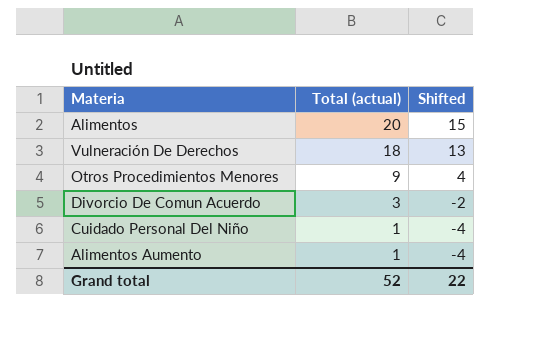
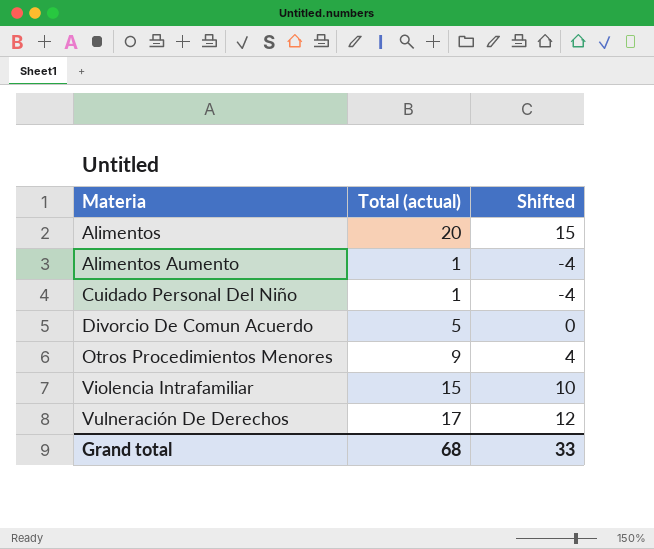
row order: Total (actual) descending -> Materia ascending
Divorcio De Comun Acuerdo | Total (actual): 3 -> 5
Divorcio De Comun Acuerdo | Shifted: -2 -> 0
row Violencia Intrafamiliar: none -> 15 | 10
Vulneración De Derechos | Total (actual): 18 -> 17
Vulneración De Derechos | Shifted: 13 -> 12
Grand total | Total (actual): 52 -> 68
Grand total | Shifted: 22 -> 33

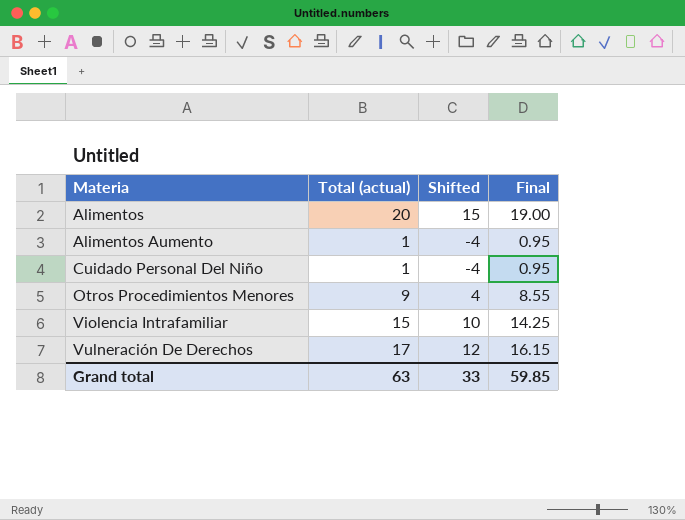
column Final | formula: none -> [Total (actual)] * 0.95
row Divorcio De Comun Acuerdo: 5 | 0 -> none
Grand total | Total (actual): 68 -> 63

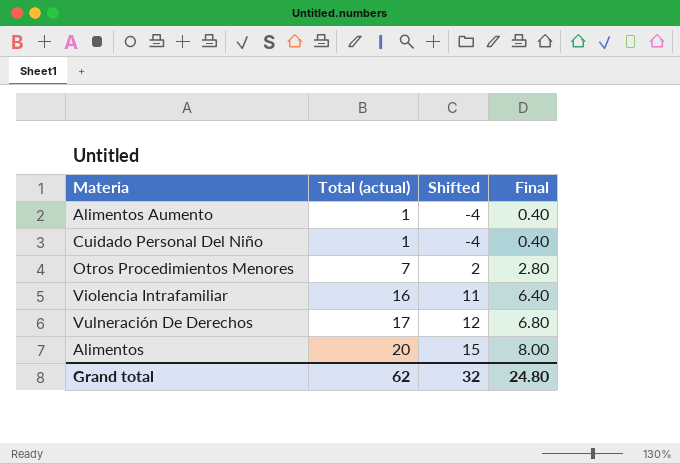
row order: Materia ascending -> Total (actual) ascending
column Final | formula: [Total (actual)] * 0.95 -> [Total (actual)] * 0.4
Otros Procedimientos Menores | Total (actual): 9 -> 7
Otros Procedimientos Menores | Shifted: 4 -> 2
Violencia Intrafamiliar | Total (actual): 15 -> 16
Violencia Intrafamiliar | Shifted: 10 -> 11
Grand total | Total (actual): 63 -> 62
Grand total | Shifted: 33 -> 32
Grand total | Final: 59.85 -> 24.80

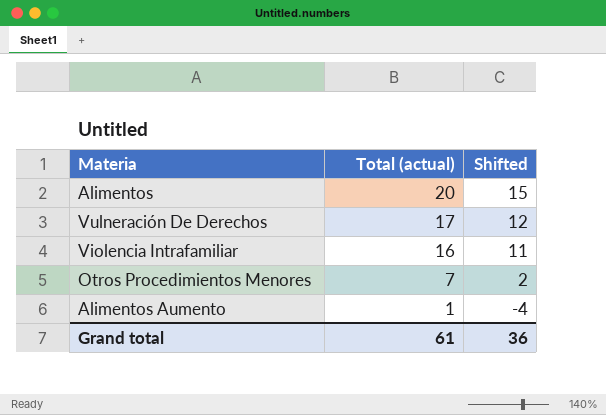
row order: Total (actual) ascending -> Total (actual) descending
column Final | formula: [Total (actual)] * 0.4 -> none
row Cuidado Personal Del Niño: 1 | -4 | 0.40 -> none
Grand total | Total (actual): 62 -> 61
Grand total | Shifted: 32 -> 36

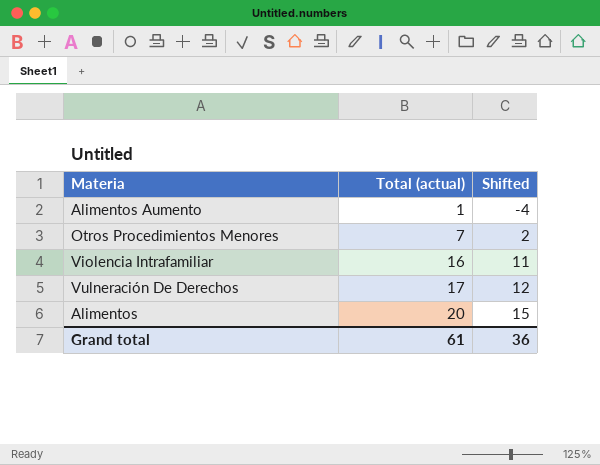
row order: Total (actual) descending -> Total (actual) ascending

